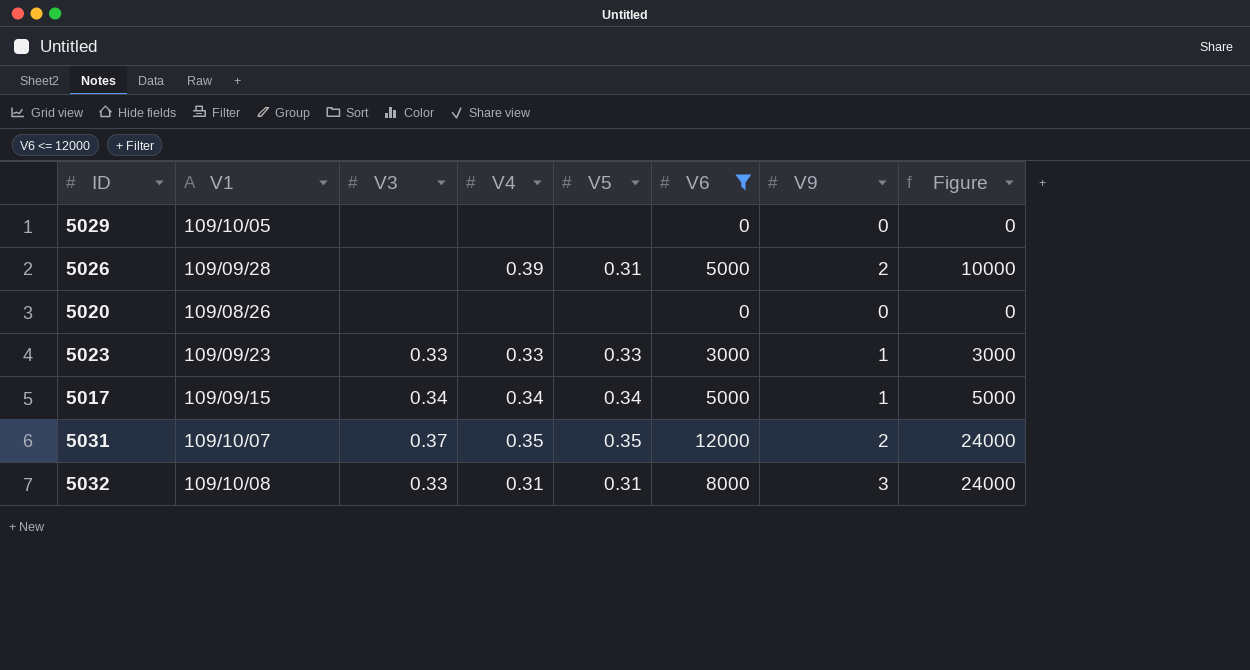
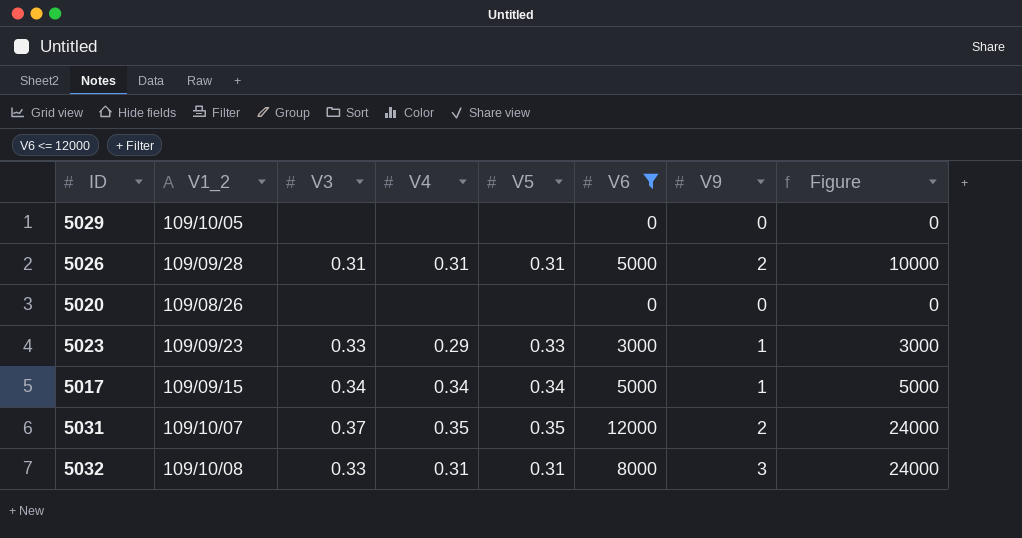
column name: V1 -> V1_2
5026 | V3: none -> 0.31
5026 | V4: 0.39 -> 0.31
5023 | V4: 0.33 -> 0.29

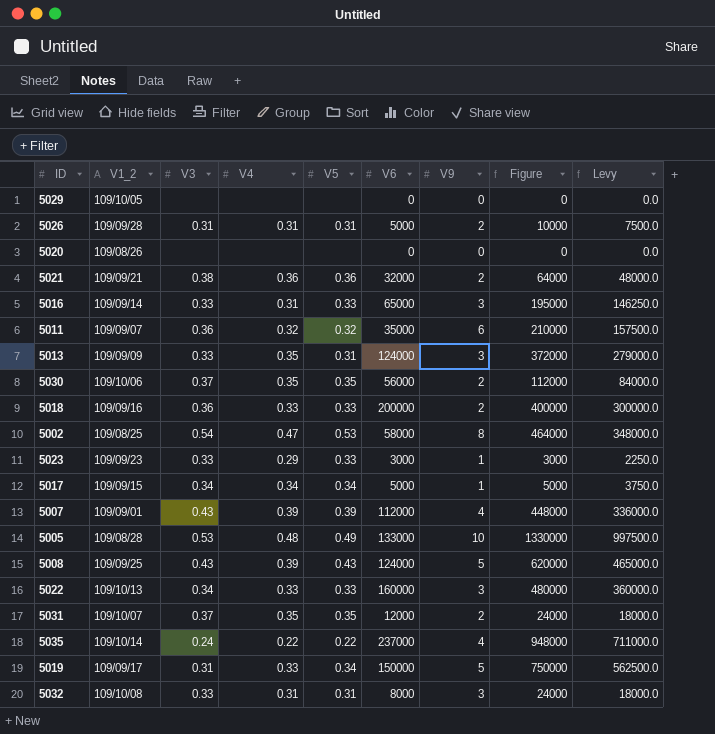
filter: V6 <= 12000 -> none
column Levy | formula: none -> [Figure] * 0.75

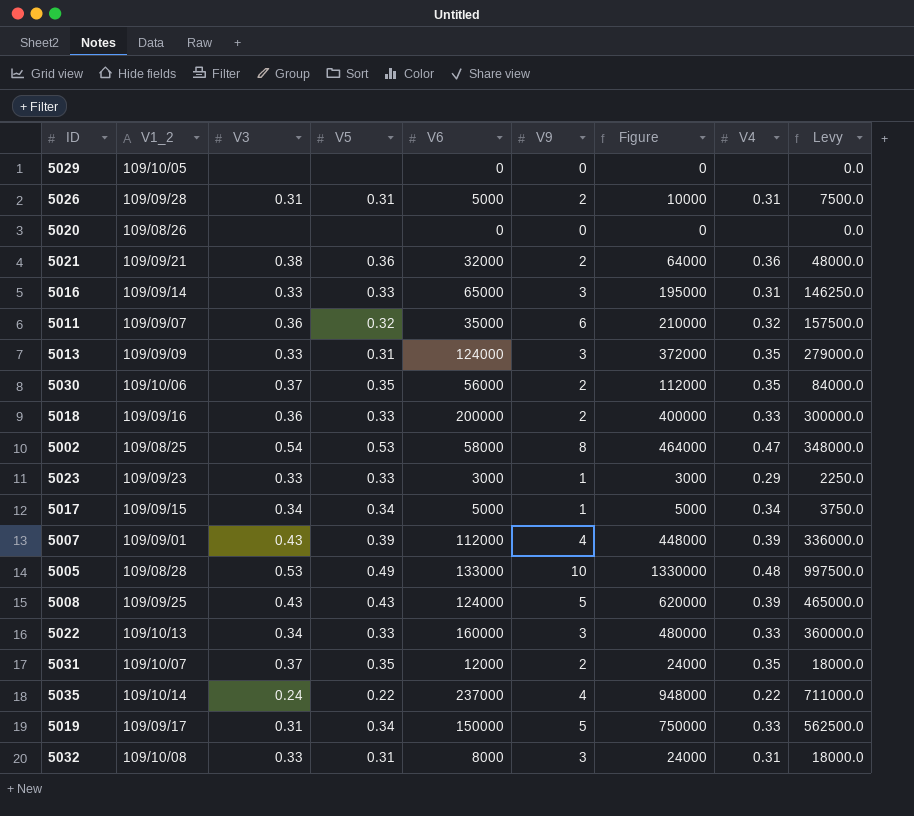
column V4 | position: 4 -> 8

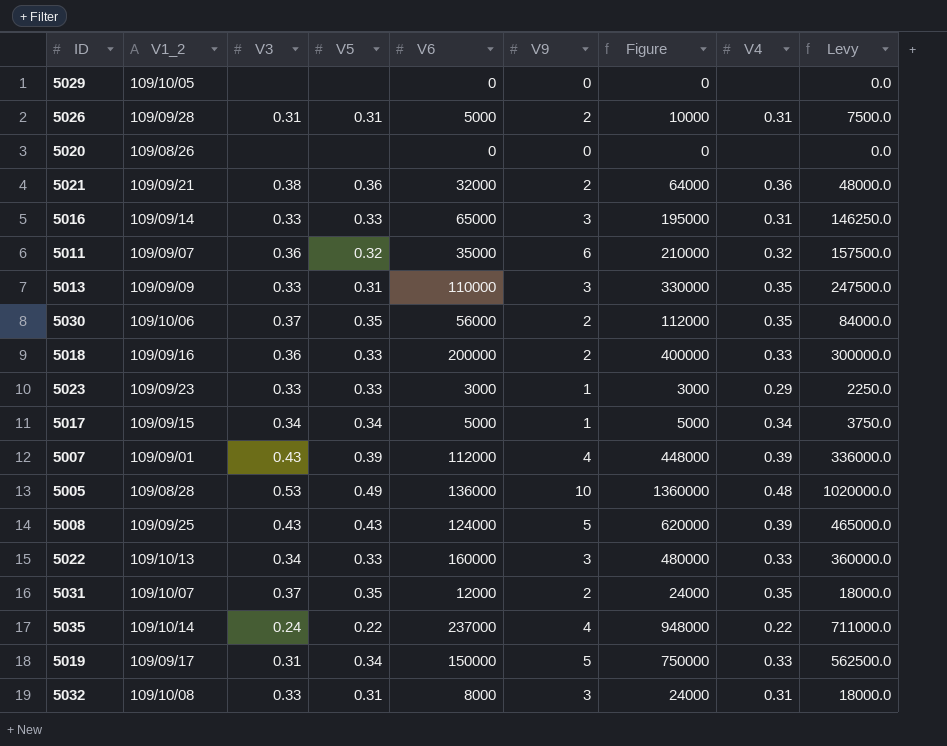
row 5002: 109/08/25 | 0.54 | 0.53 | 58000 | 8 | 464000 | 0.47 | 348000.0 -> none
5013 | V6: 124000 -> 110000
5013 | Figure: 372000 -> 330000
5013 | Levy: 279000.0 -> 247500.0
5005 | V6: 133000 -> 136000
5005 | Figure: 1330000 -> 1360000
5005 | Levy: 997500.0 -> 1020000.0

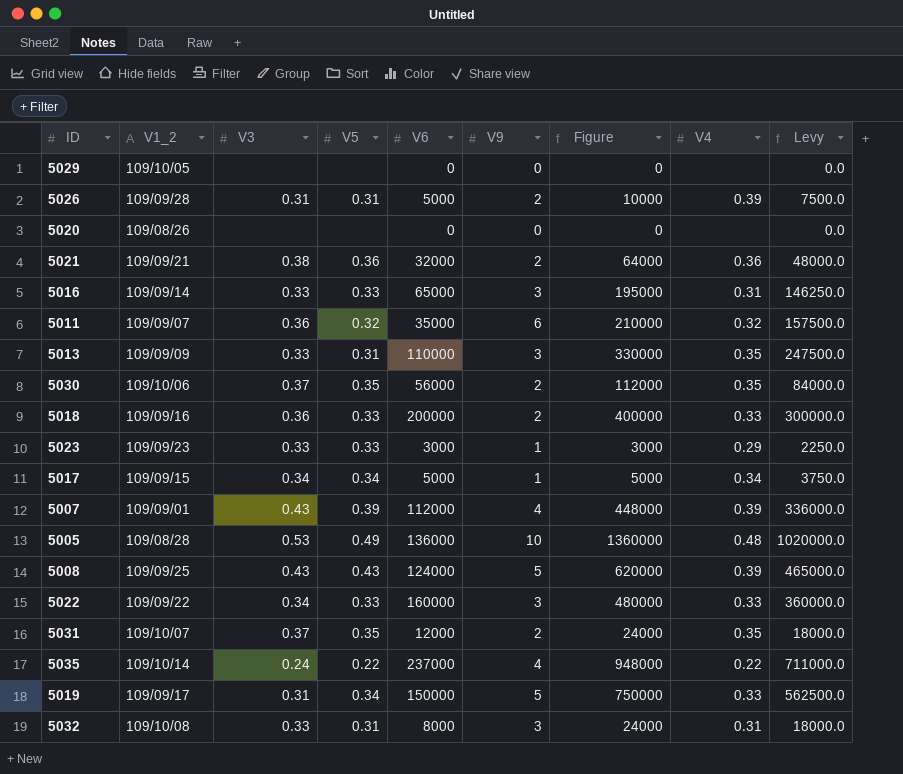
5026 | V4: 0.31 -> 0.39
5022 | V1_2: 109/10/13 -> 109/09/22

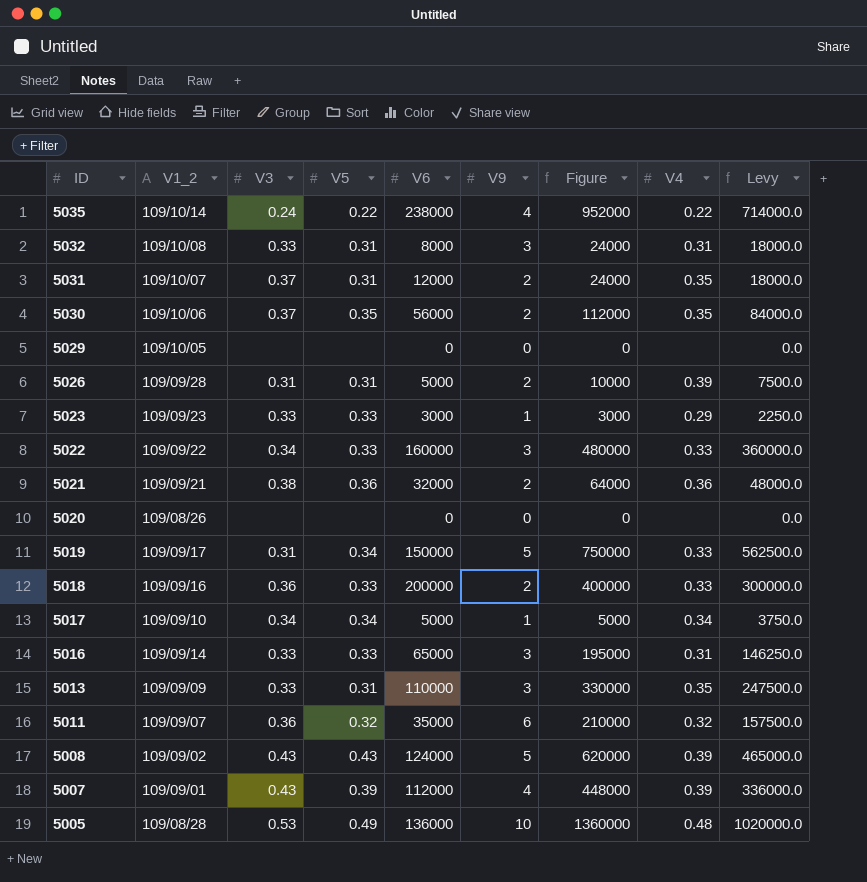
row order: none -> ID descending
5035 | V6: 237000 -> 238000
5035 | Figure: 948000 -> 952000
5035 | Levy: 711000.0 -> 714000.0
5031 | V5: 0.35 -> 0.31
5017 | V1_2: 109/09/15 -> 109/09/10
5008 | V1_2: 109/09/25 -> 109/09/02

